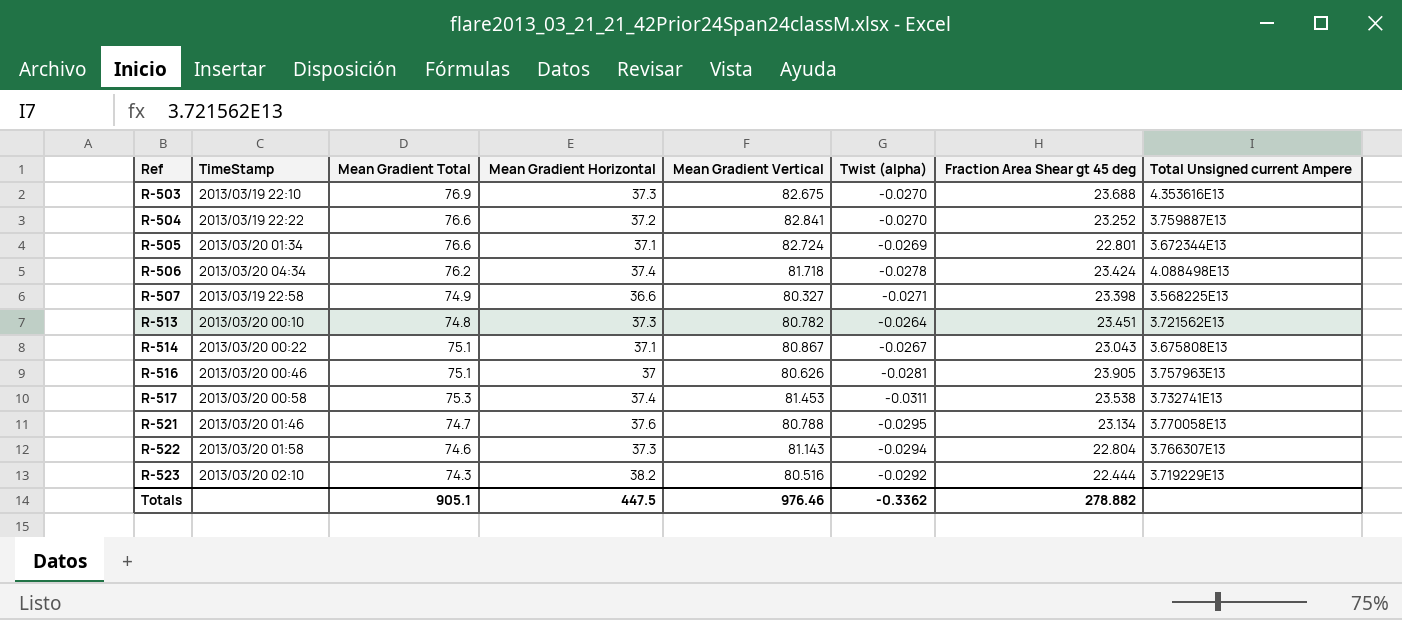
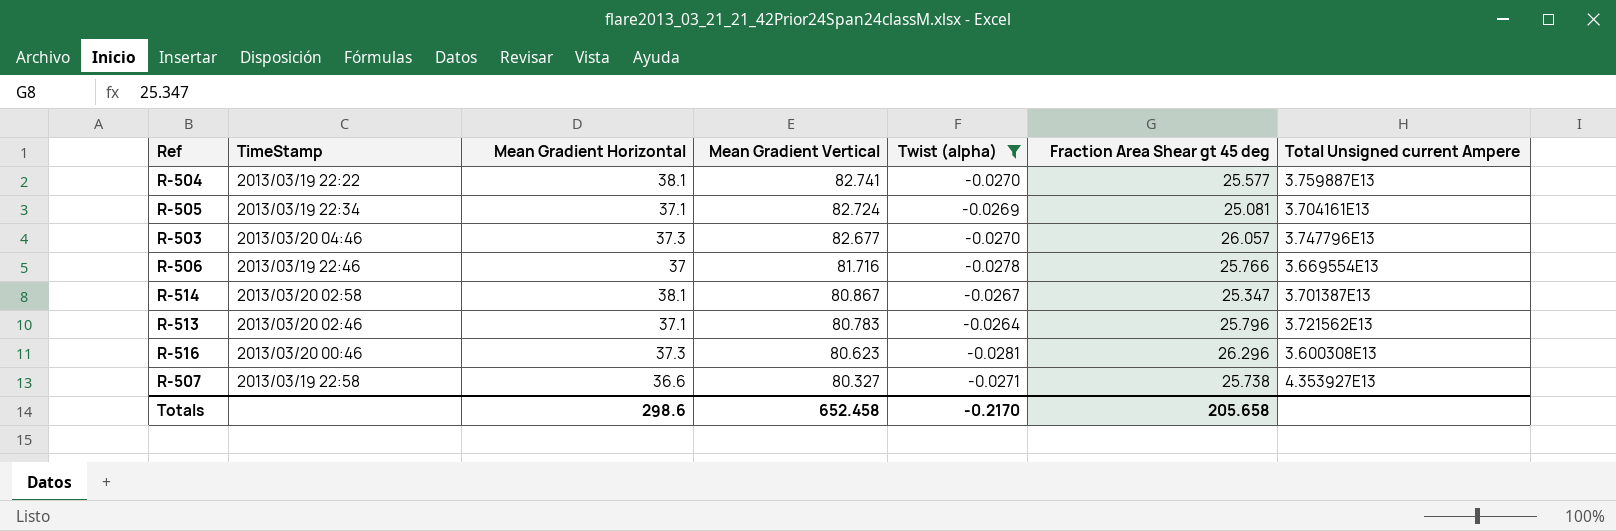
filter: none -> Twist (alpha) >= -0.0281
row order: Ref ascending -> Mean Gradient Vertical descending
column Mean Gradient Total | position: 3 -> none
R-504 | Mean Gradient Horizontal: 37.2 -> 38.1
R-504 | Mean Gradient Vertical: 82.841 -> 82.741
R-504 | Fraction Area Shear gt 45 deg: 23.252 -> 25.577
R-505 | TimeStamp: 2013/03/20 01:34 -> 2013/03/19 22:34
R-505 | Fraction Area Shear gt 45 deg: 22.801 -> 25.081
R-505 | Total Unsigned current Ampere: 3.672344E13 -> 3.704161E13
R-503 | TimeStamp: 2013/03/19 22:10 -> 2013/03/20 04:46
R-503 | Mean Gradient Vertical: 82.675 -> 82.677
R-503 | Fraction Area Shear gt 45 deg: 23.688 -> 26.057
R-503 | Total Unsigned current Ampere: 4.353616E13 -> 3.747796E13
R-506 | TimeStamp: 2013/03/20 04:34 -> 2013/03/19 22:46
R-506 | Mean Gradient Horizontal: 37.4 -> 37
R-506 | Mean Gradient Vertical: 81.718 -> 81.716
R-506 | Fraction Area Shear gt 45 deg: 23.424 -> 25.766
R-506 | Total Unsigned current Ampere: 4.088498E13 -> 3.669554E13
R-514 | TimeStamp: 2013/03/20 00:22 -> 2013/03/20 02:58
R-514 | Mean Gradient Horizontal: 37.1 -> 38.1
R-514 | Fraction Area Shear gt 45 deg: 23.043 -> 25.347
R-514 | Total Unsigned current Ampere: 3.675808E13 -> 3.701387E13
R-513 | TimeStamp: 2013/03/20 00:10 -> 2013/03/20 02:46
R-513 | Mean Gradient Horizontal: 37.3 -> 37.1
R-513 | Mean Gradient Vertical: 80.782 -> 80.783
R-513 | Fraction Area Shear gt 45 deg: 23.451 -> 25.796
R-516 | Mean Gradient Horizontal: 37 -> 37.3
R-516 | Mean Gradient Vertical: 80.626 -> 80.623
R-516 | Fraction Area Shear gt 45 deg: 23.905 -> 26.296
R-516 | Total Unsigned current Ampere: 3.757963E13 -> 3.600308E13
R-507 | Fraction Area Shear gt 45 deg: 23.398 -> 25.738
R-507 | Total Unsigned current Ampere: 3.568225E13 -> 4.353927E13
Totals | Mean Gradient Horizontal: 447.5 -> 298.6
Totals | Mean Gradient Vertical: 976.46 -> 652.458
Totals | Twist (alpha): -0.3362 -> -0.2170
Totals | Fraction Area Shear gt 45 deg: 278.882 -> 205.658

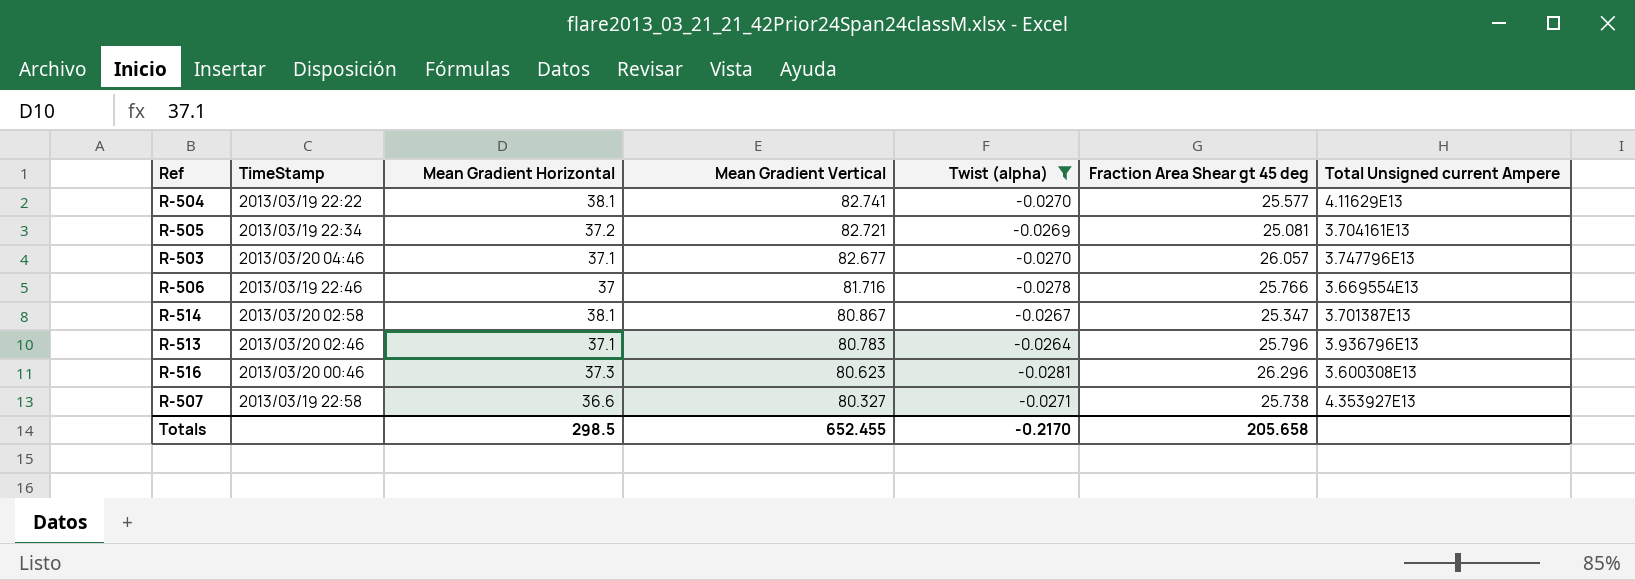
R-504 | Total Unsigned current Ampere: 3.759887E13 -> 4.11629E13
R-505 | Mean Gradient Horizontal: 37.1 -> 37.2
R-505 | Mean Gradient Vertical: 82.724 -> 82.721
R-503 | Mean Gradient Horizontal: 37.3 -> 37.1
R-513 | Total Unsigned current Ampere: 3.721562E13 -> 3.936796E13
Totals | Mean Gradient Horizontal: 298.6 -> 298.5
Totals | Mean Gradient Vertical: 652.458 -> 652.455

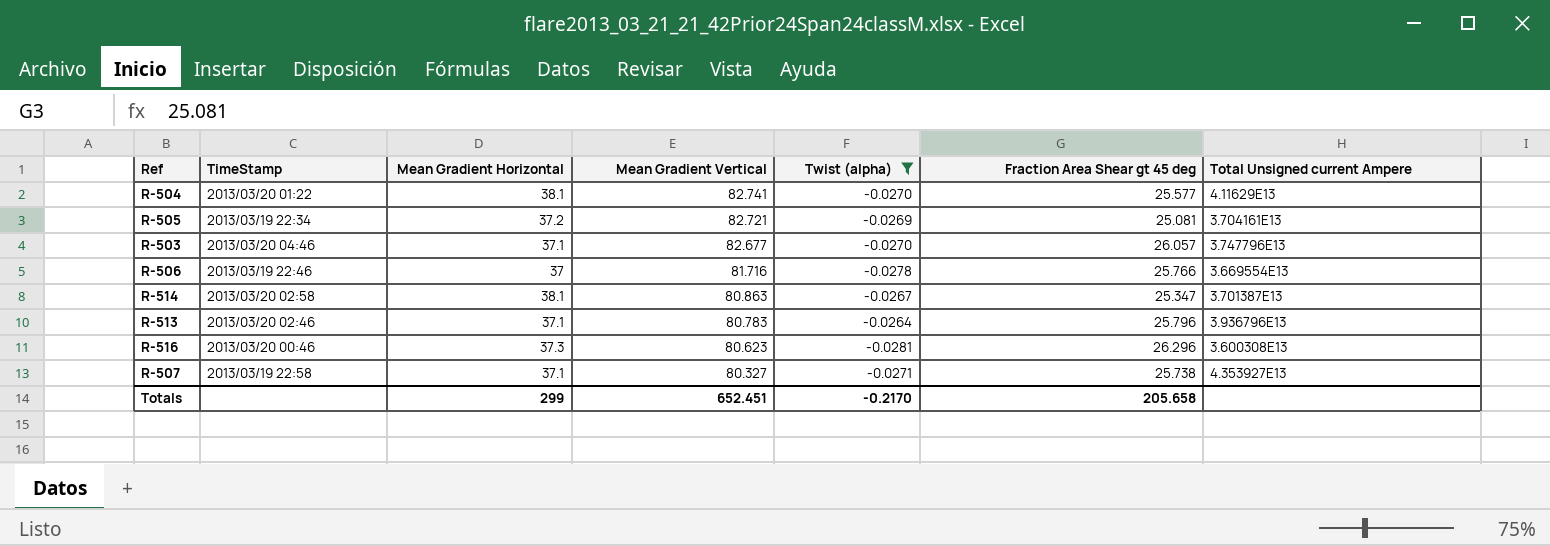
R-504 | TimeStamp: 2013/03/19 22:22 -> 2013/03/20 01:22
R-514 | Mean Gradient Vertical: 80.867 -> 80.863
R-507 | Mean Gradient Horizontal: 36.6 -> 37.1
Totals | Mean Gradient Horizontal: 298.5 -> 299
Totals | Mean Gradient Vertical: 652.455 -> 652.451

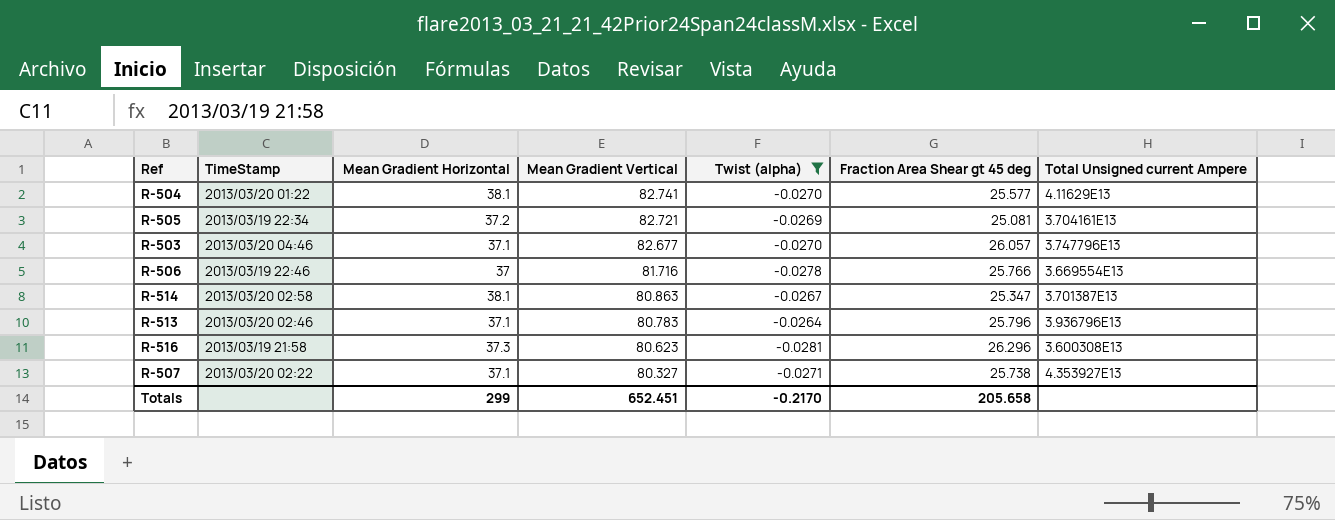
R-516 | TimeStamp: 2013/03/20 00:46 -> 2013/03/19 21:58
R-507 | TimeStamp: 2013/03/19 22:58 -> 2013/03/20 02:22

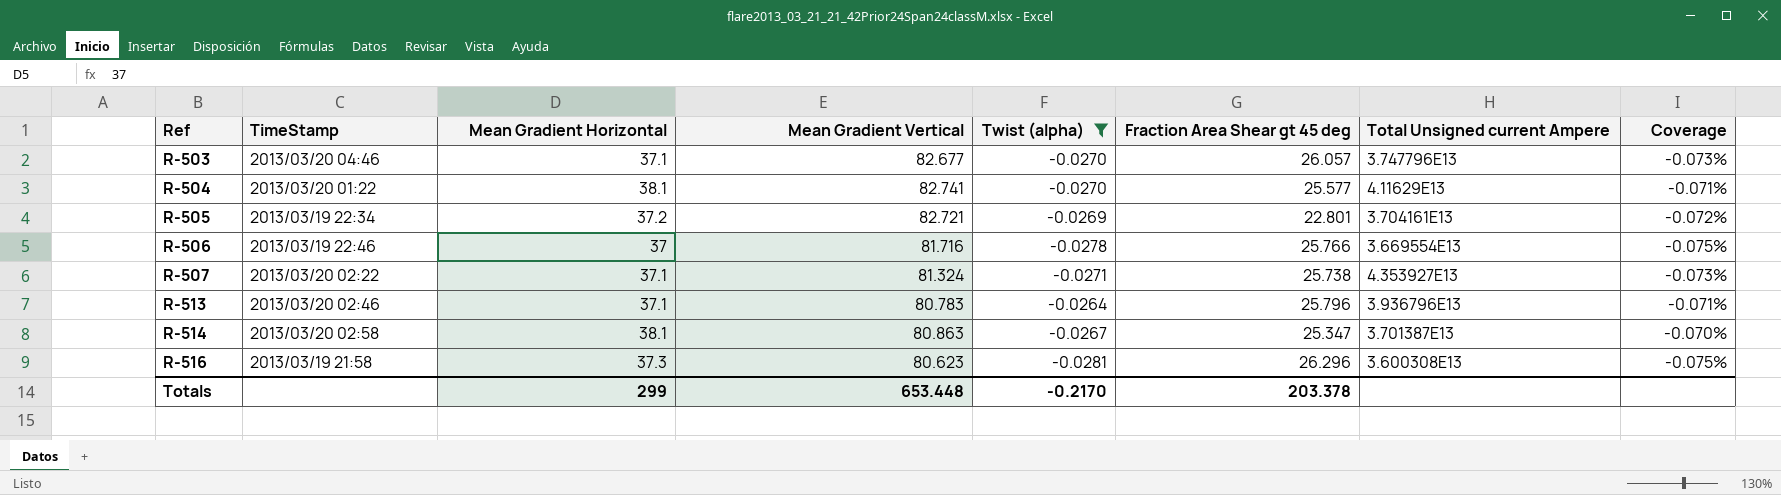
row order: Mean Gradient Vertical descending -> Ref ascending
column Coverage | formula: none -> [Twist (alpha)] / [Mean Gradient Horizontal]
R-505 | Fraction Area Shear gt 45 deg: 25.081 -> 22.801
R-507 | Mean Gradient Vertical: 80.327 -> 81.324
Totals | Mean Gradient Vertical: 652.451 -> 653.448
Totals | Fraction Area Shear gt 45 deg: 205.658 -> 203.378

